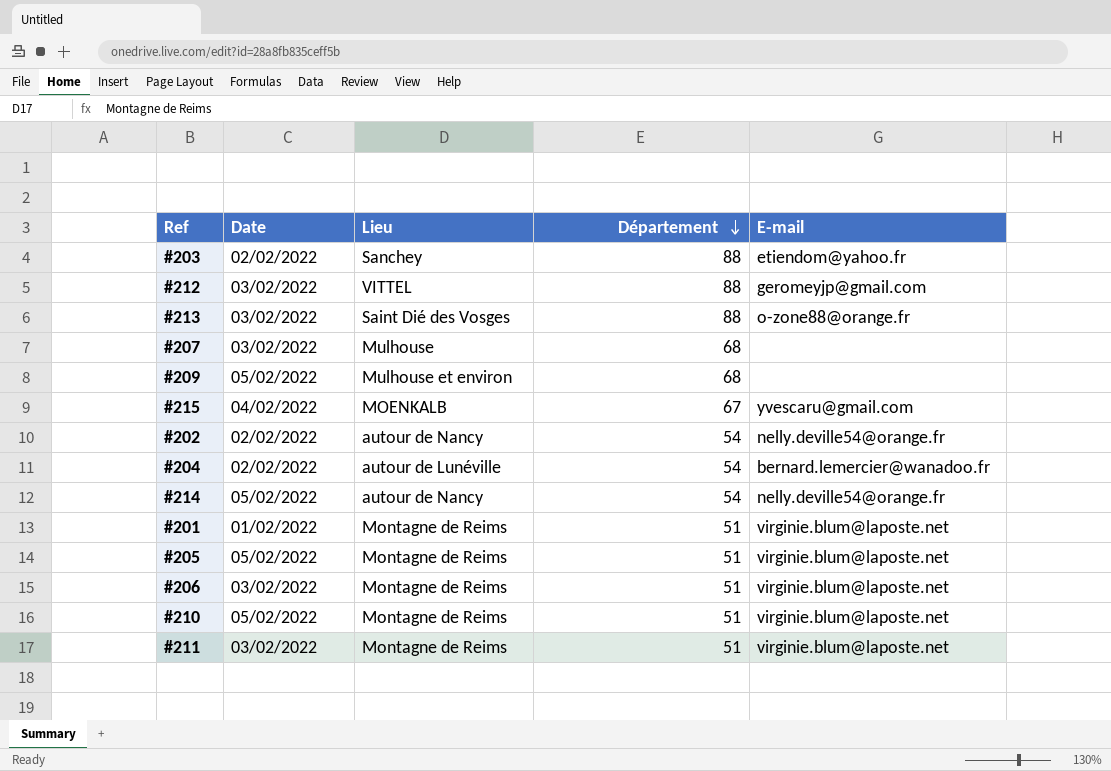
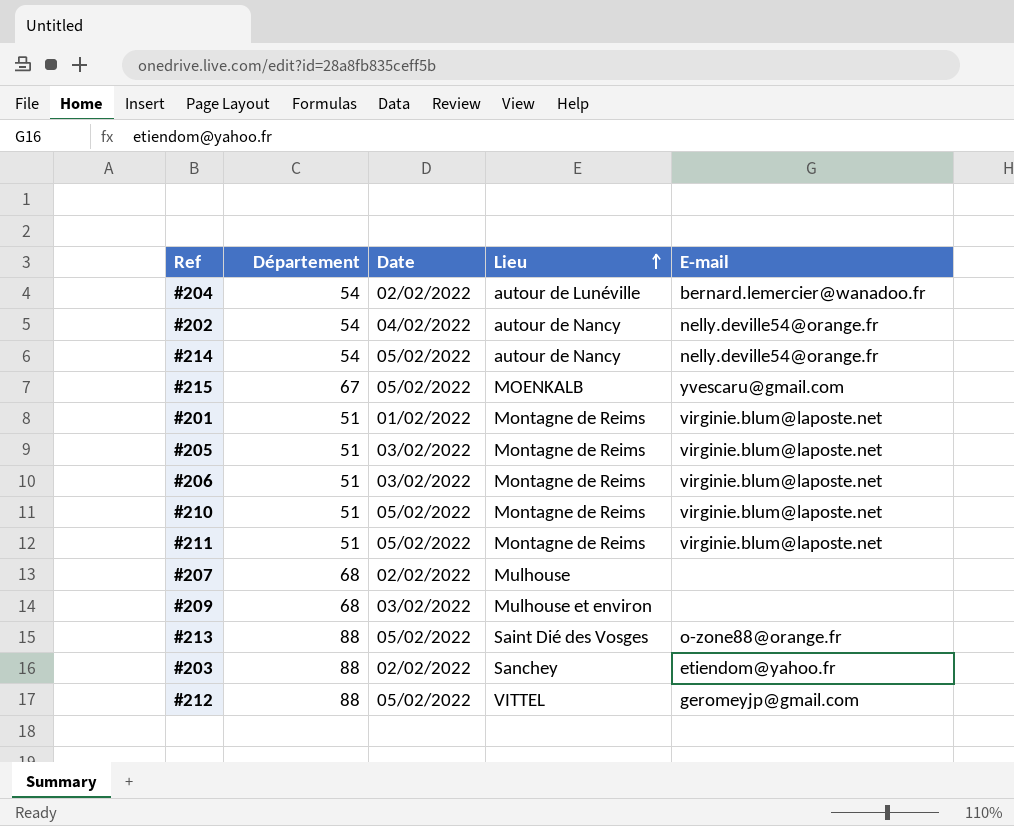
row order: Département descending -> Lieu ascending
column Département | position: 4 -> 2
#202 | Date: 02/02/2022 -> 04/02/2022
#215 | Date: 04/02/2022 -> 05/02/2022
#205 | Date: 05/02/2022 -> 03/02/2022
#211 | Date: 03/02/2022 -> 05/02/2022
#207 | Date: 03/02/2022 -> 02/02/2022
#209 | Date: 05/02/2022 -> 03/02/2022
#213 | Date: 03/02/2022 -> 05/02/2022
#212 | Date: 03/02/2022 -> 05/02/2022

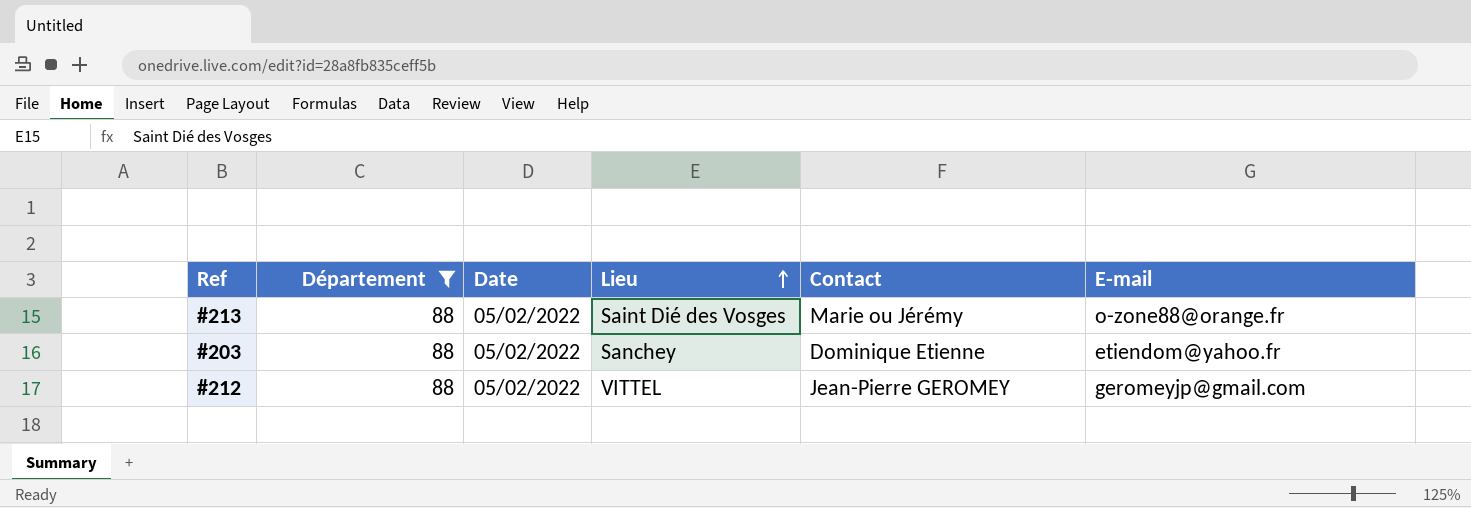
filter: none -> Département = 88
column Contact | position: none -> 5
#203 | Date: 02/02/2022 -> 05/02/2022

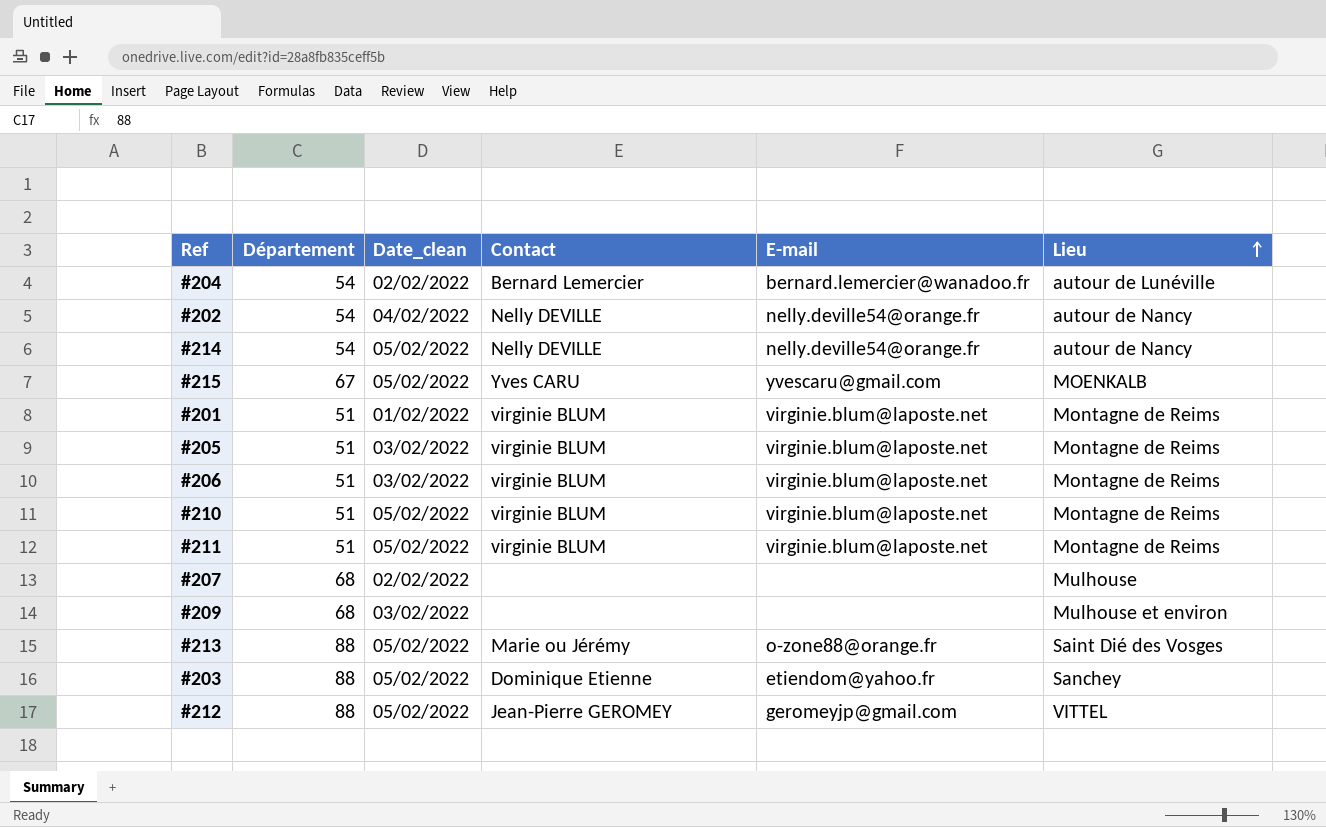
filter: Département = 88 -> none
column name: Date -> Date_clean
column Lieu | position: 4 -> 6

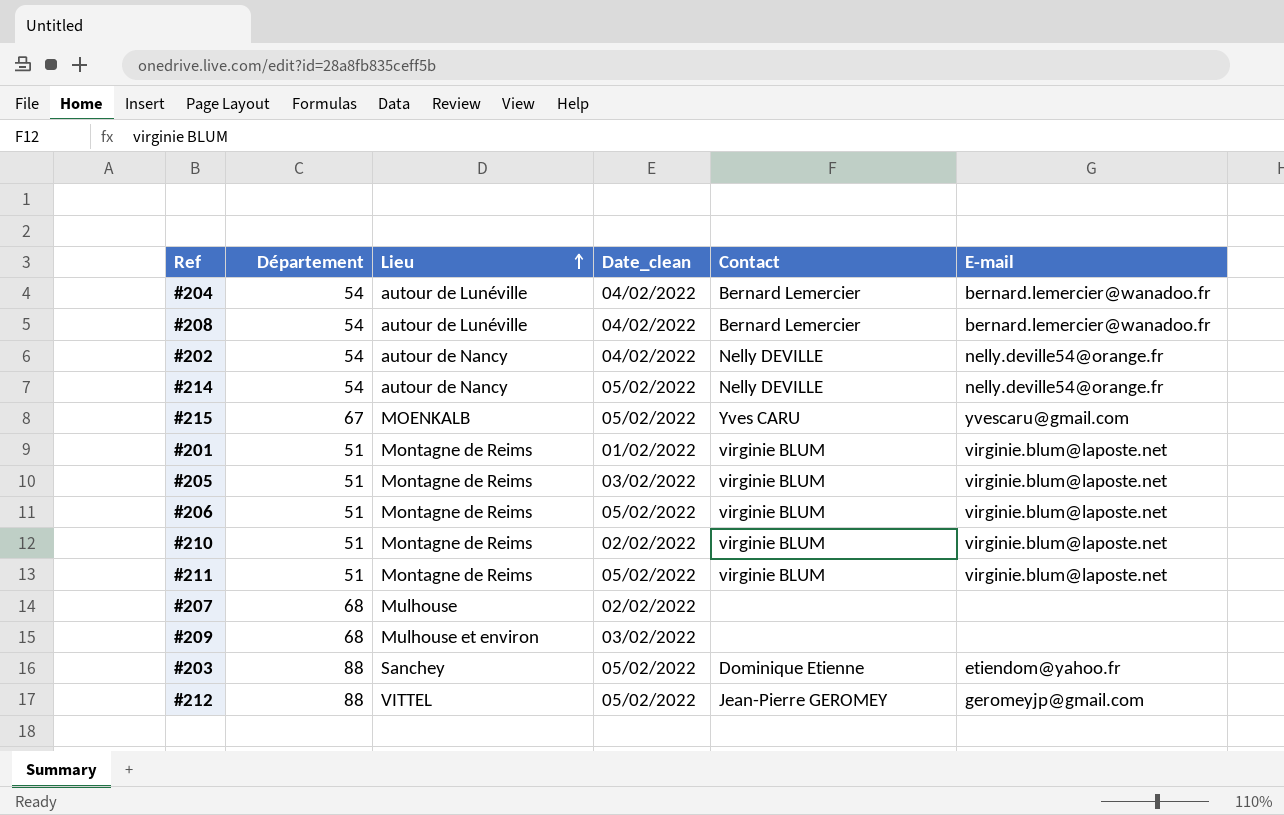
column Lieu | position: 6 -> 3
row #213: 88 | 05/02/2022 | Marie ou Jérémy | o-zone88@orange.fr | Saint Dié des Vosges -> none
#204 | Date_clean: 02/02/2022 -> 04/02/2022
row #208: none -> 54 | autour de Lunéville | 04/02/2022 | Bernard Lemercier | bernard.lemercier@wanadoo.fr
#206 | Date_clean: 03/02/2022 -> 05/02/2022
#210 | Date_clean: 05/02/2022 -> 02/02/2022

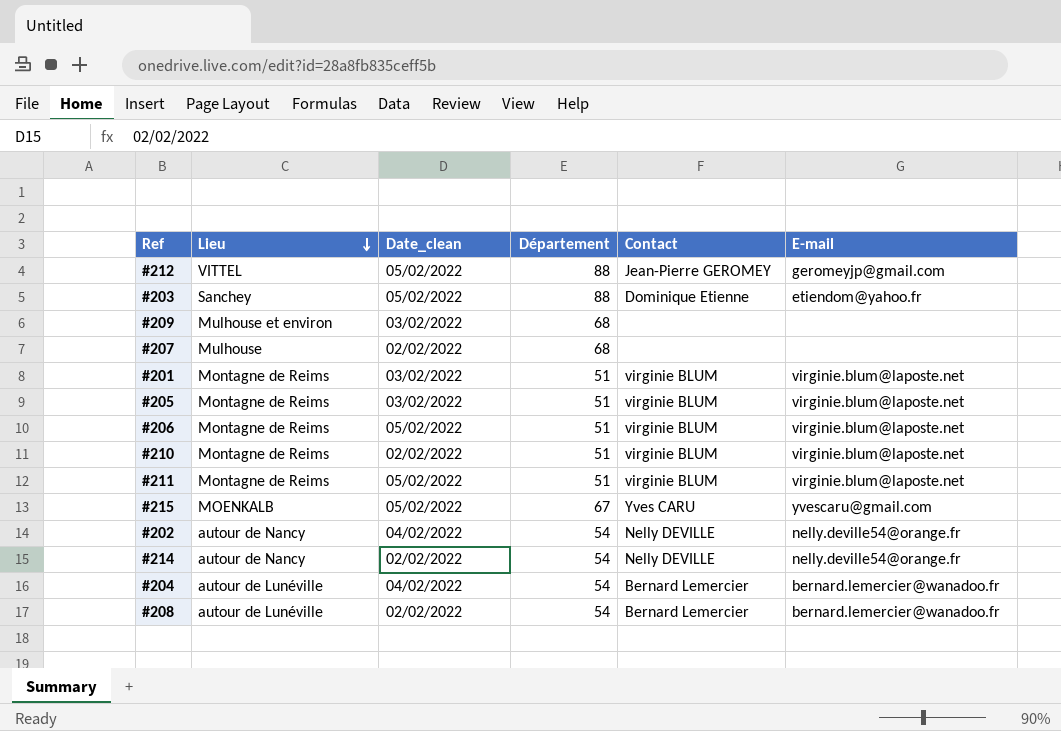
row order: Lieu ascending -> Lieu descending
column Département | position: 2 -> 4
#201 | Date_clean: 01/02/2022 -> 03/02/2022
#214 | Date_clean: 05/02/2022 -> 02/02/2022
#208 | Date_clean: 04/02/2022 -> 02/02/2022

